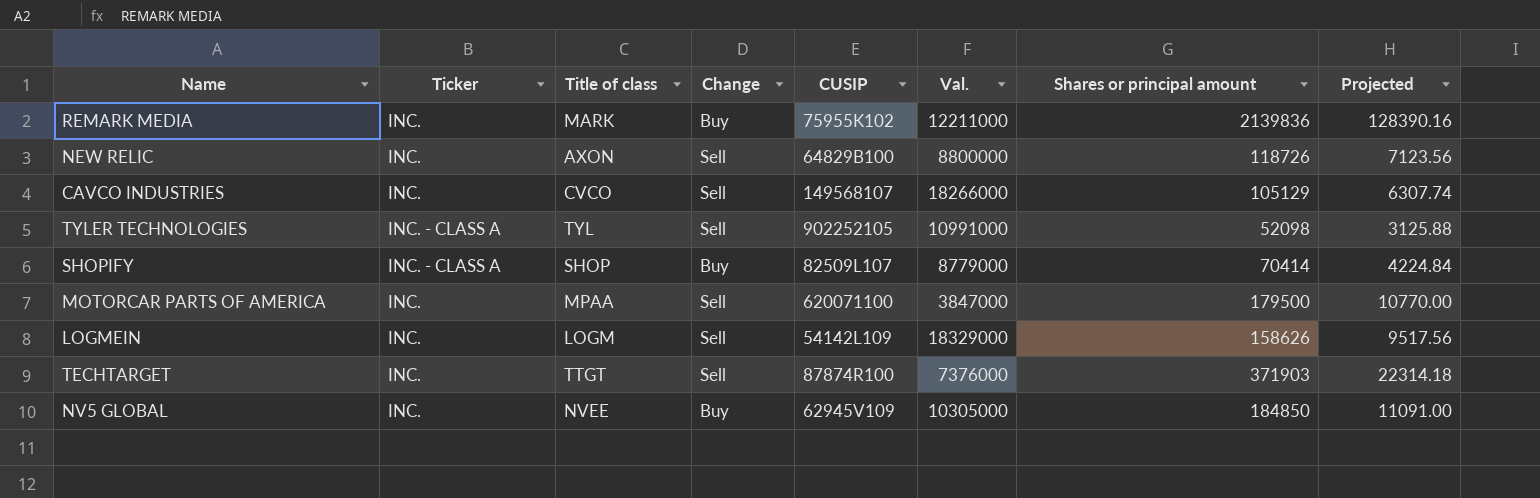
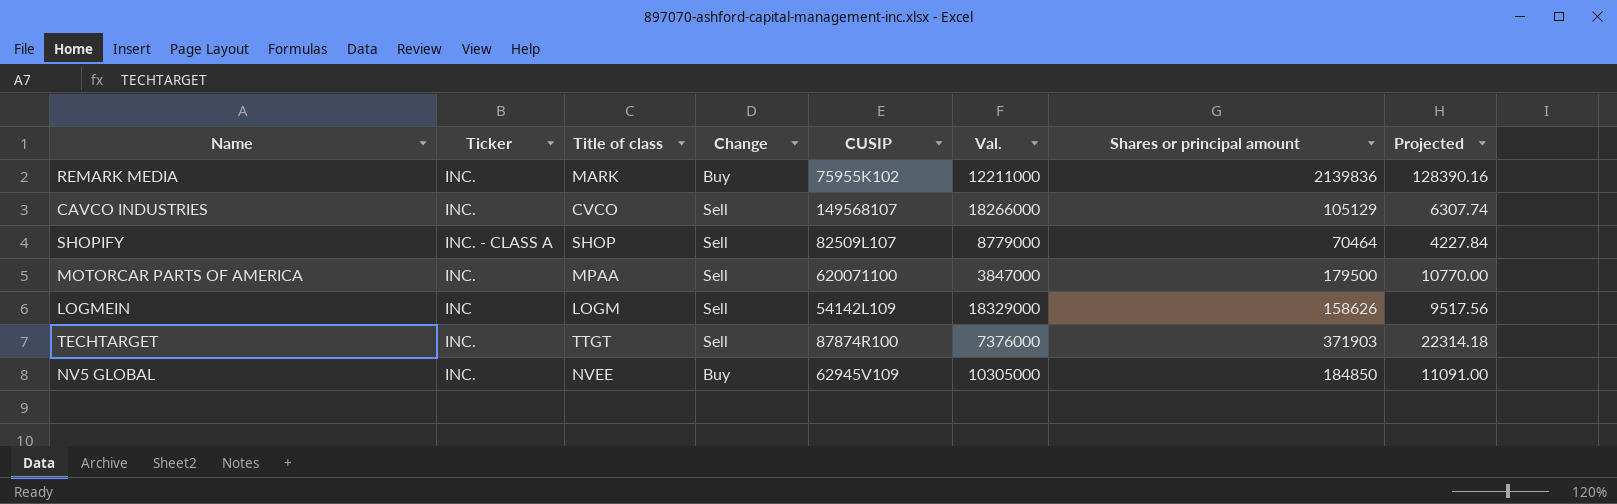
row NEW RELIC: INC. | AXON | Sell | 64829B100 | 8800000 | 118726 | 7123.56 -> none
row TYLER TECHNOLOGIES: INC. - CLASS A | TYL | Sell | 902252105 | 10991000 | 52098 | 3125.88 -> none
SHOPIFY | Change: Buy -> Sell
SHOPIFY | Shares or principal amount: 70414 -> 70464
SHOPIFY | Projected: 4224.84 -> 4227.84
LOGMEIN | Ticker: INC. -> INC

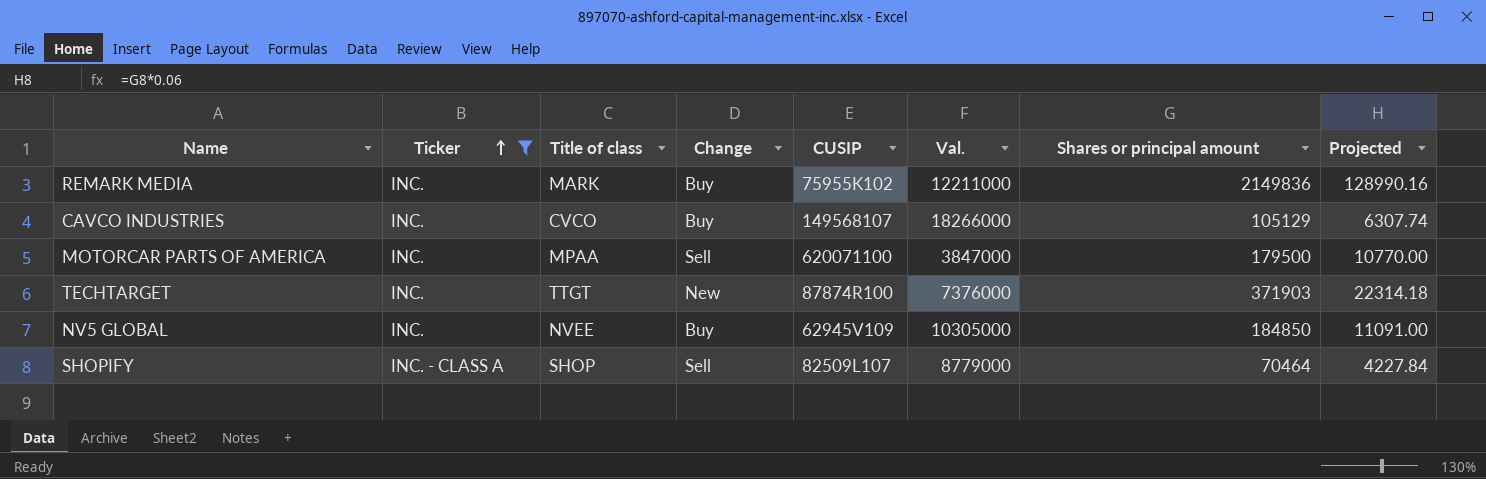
filter: none -> Ticker != INC
row order: none -> Ticker ascending
REMARK MEDIA | Shares or principal amount: 2139836 -> 2149836
REMARK MEDIA | Projected: 128390.16 -> 128990.16
CAVCO INDUSTRIES | Change: Sell -> Buy
TECHTARGET | Change: Sell -> New

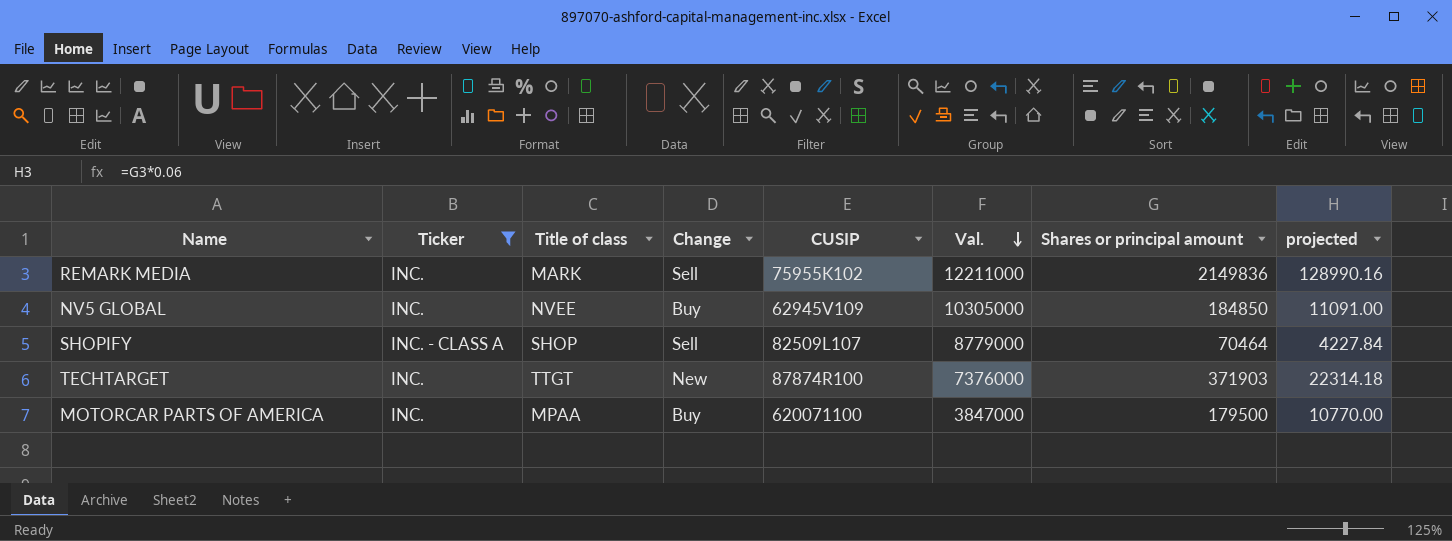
row order: Ticker ascending -> Val. descending
column name: Projected -> projected
row CAVCO INDUSTRIES: INC. | CVCO | Buy | 149568107 | 18266000 | 105129 | 6307.74 -> none
REMARK MEDIA | Change: Buy -> Sell
MOTORCAR PARTS OF AMERICA | Change: Sell -> Buy

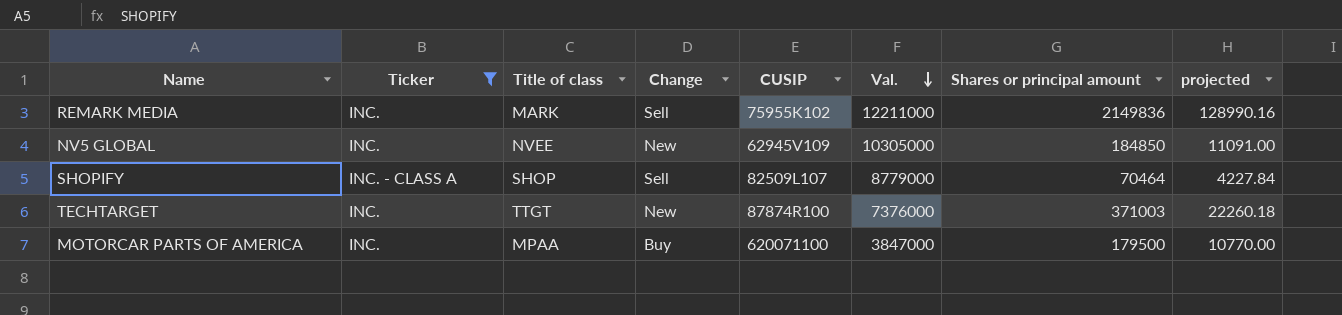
NV5 GLOBAL | Change: Buy -> New
TECHTARGET | Shares or principal amount: 371903 -> 371003
TECHTARGET | projected: 22314.18 -> 22260.18

